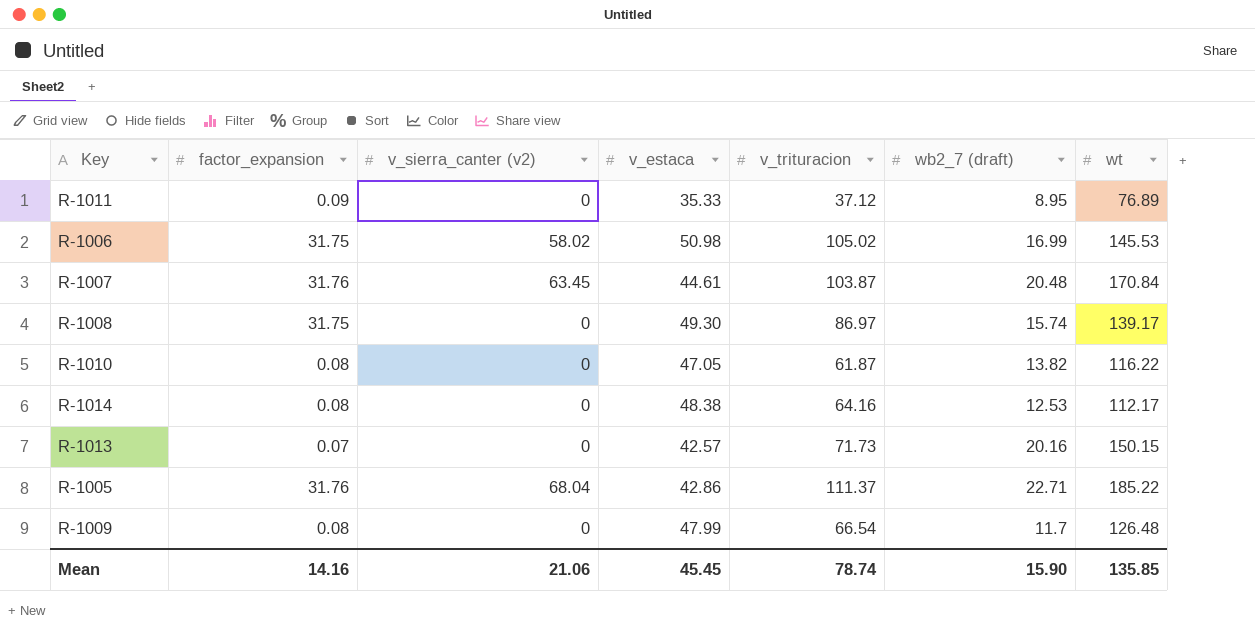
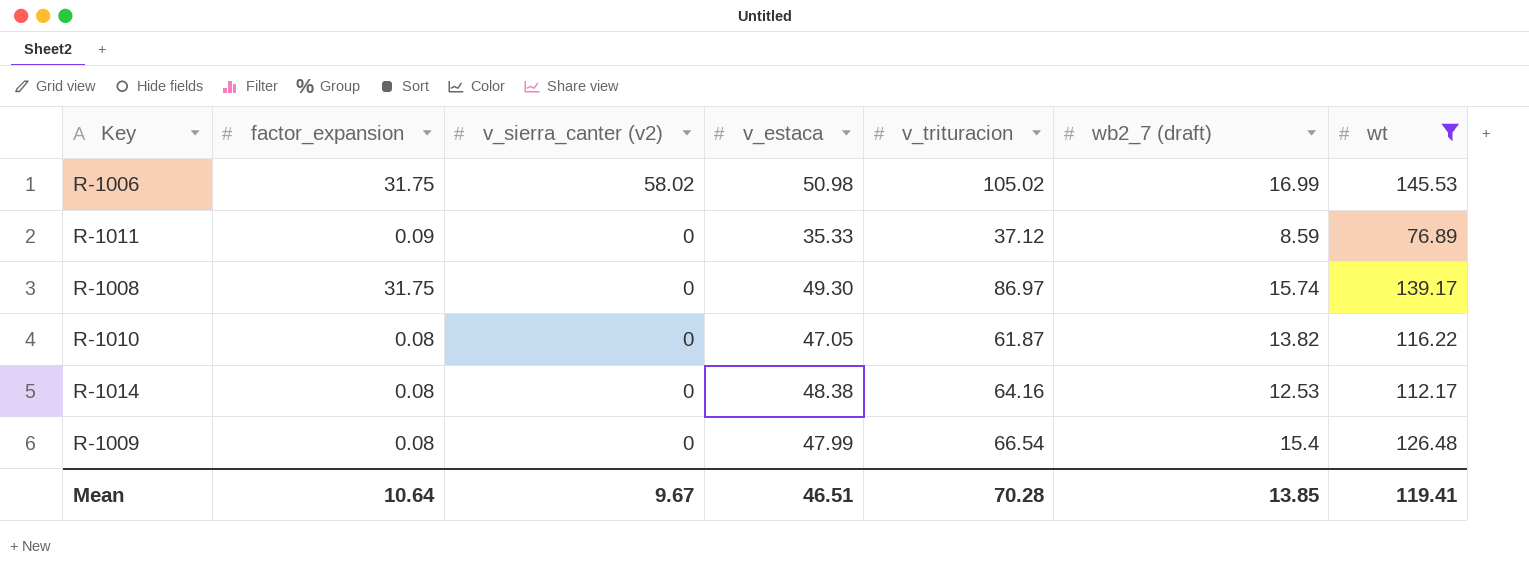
filter: none -> wt <= 145.53
row order: none -> v_sierra_canter (v2) descending
R-1011 | wb2_7 (draft): 8.95 -> 8.59
R-1009 | wb2_7 (draft): 11.7 -> 15.4
Mean | factor_expansion: 14.16 -> 10.64
Mean | v_sierra_canter (v2): 21.06 -> 9.67
Mean | v_estaca: 45.45 -> 46.51
Mean | v_trituracion: 78.74 -> 70.28
Mean | wb2_7 (draft): 15.90 -> 13.85
Mean | wt: 135.85 -> 119.41

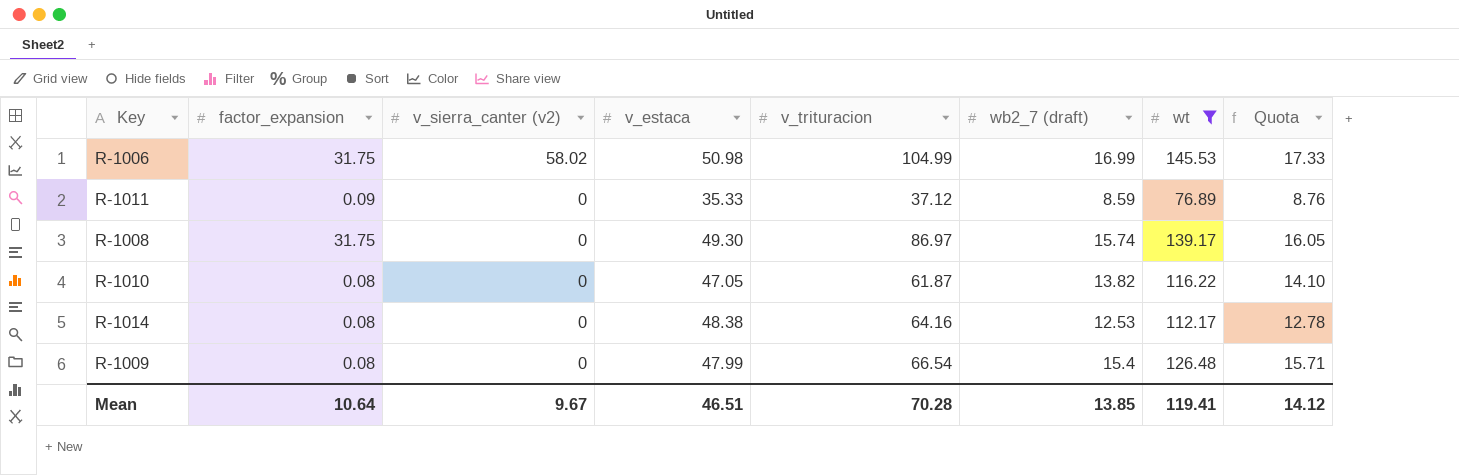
column Quota | formula: none -> [wb2_7 (draft)] * 1.02
R-1006 | v_trituracion: 105.02 -> 104.99

